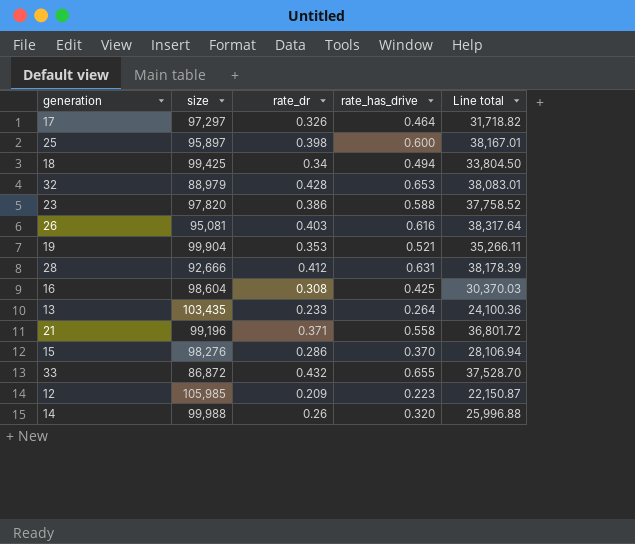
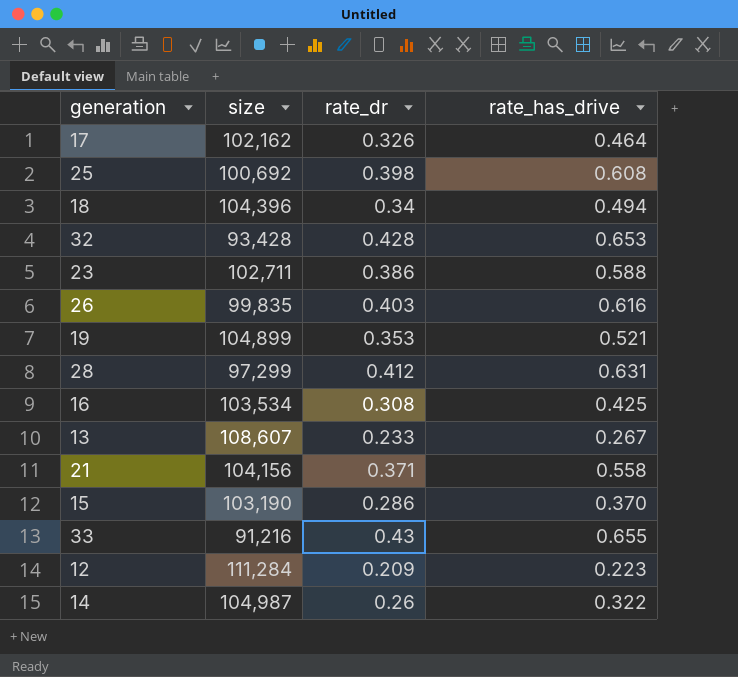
column Line total | formula: [size] * [rate_dr] -> none
17 | size: 97,297 -> 102,162
25 | size: 95,897 -> 100,692
25 | rate_has_drive: 0.600 -> 0.608
18 | size: 99,425 -> 104,396
32 | size: 88,979 -> 93,428
23 | size: 97,820 -> 102,711
26 | size: 95,081 -> 99,835
19 | size: 99,904 -> 104,899
28 | size: 92,666 -> 97,299
16 | size: 98,604 -> 103,534
13 | size: 103,435 -> 108,607
13 | rate_has_drive: 0.264 -> 0.267
21 | size: 99,196 -> 104,156
15 | size: 98,276 -> 103,190
33 | size: 86,872 -> 91,216
33 | rate_dr: 0.432 -> 0.43
12 | size: 105,985 -> 111,284
14 | size: 99,988 -> 104,987
14 | rate_has_drive: 0.320 -> 0.322

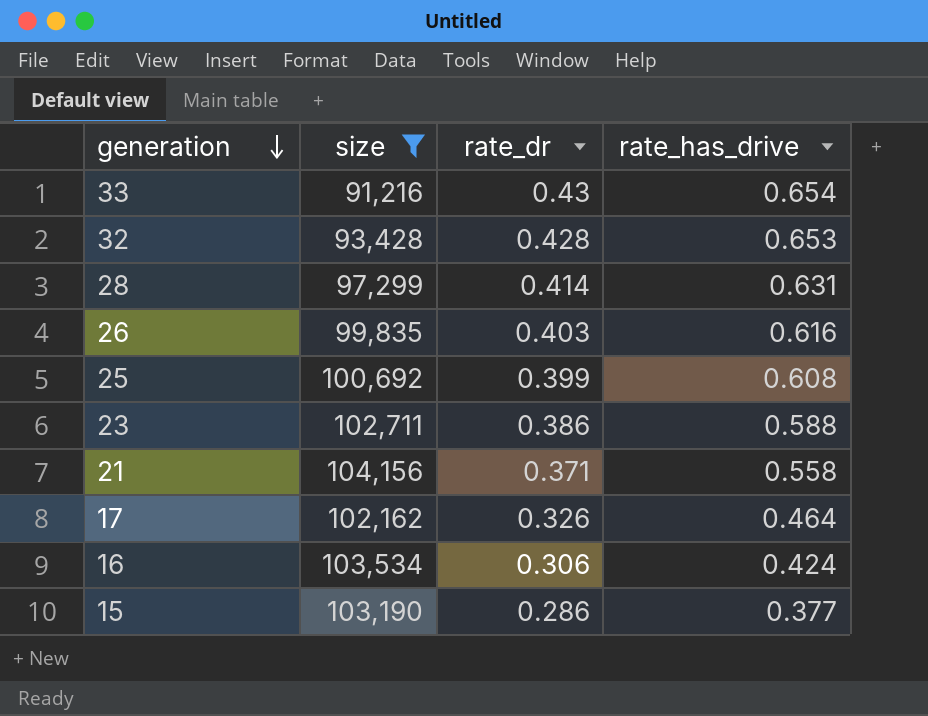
filter: none -> size <= 104,156
row order: none -> generation descending
33 | rate_has_drive: 0.655 -> 0.654
28 | rate_dr: 0.412 -> 0.414
25 | rate_dr: 0.398 -> 0.399
16 | rate_dr: 0.308 -> 0.306
16 | rate_has_drive: 0.425 -> 0.424
15 | rate_has_drive: 0.370 -> 0.377

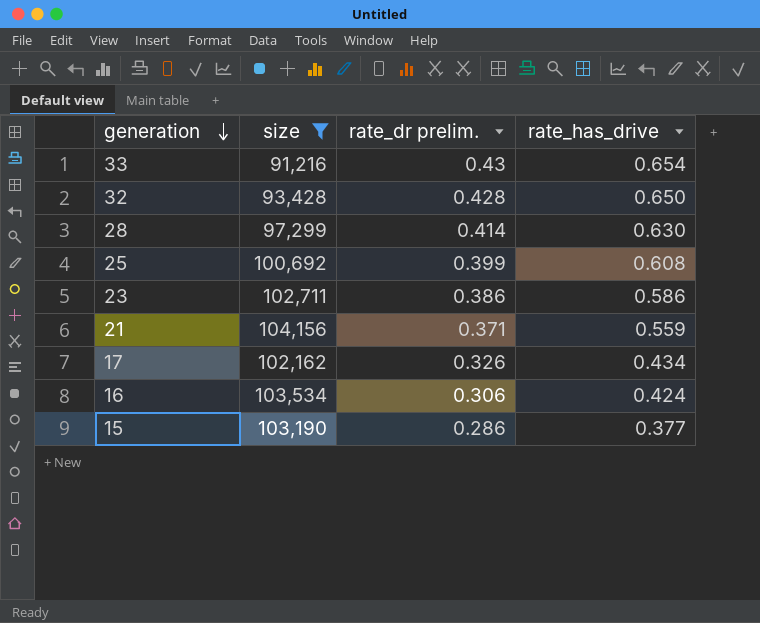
column name: rate_dr -> rate_dr prelim.
row 26: 99,835 | 0.403 | 0.616 -> none
32 | rate_has_drive: 0.653 -> 0.650
28 | rate_has_drive: 0.631 -> 0.630
23 | rate_has_drive: 0.588 -> 0.586
21 | rate_has_drive: 0.558 -> 0.559
17 | rate_has_drive: 0.464 -> 0.434

